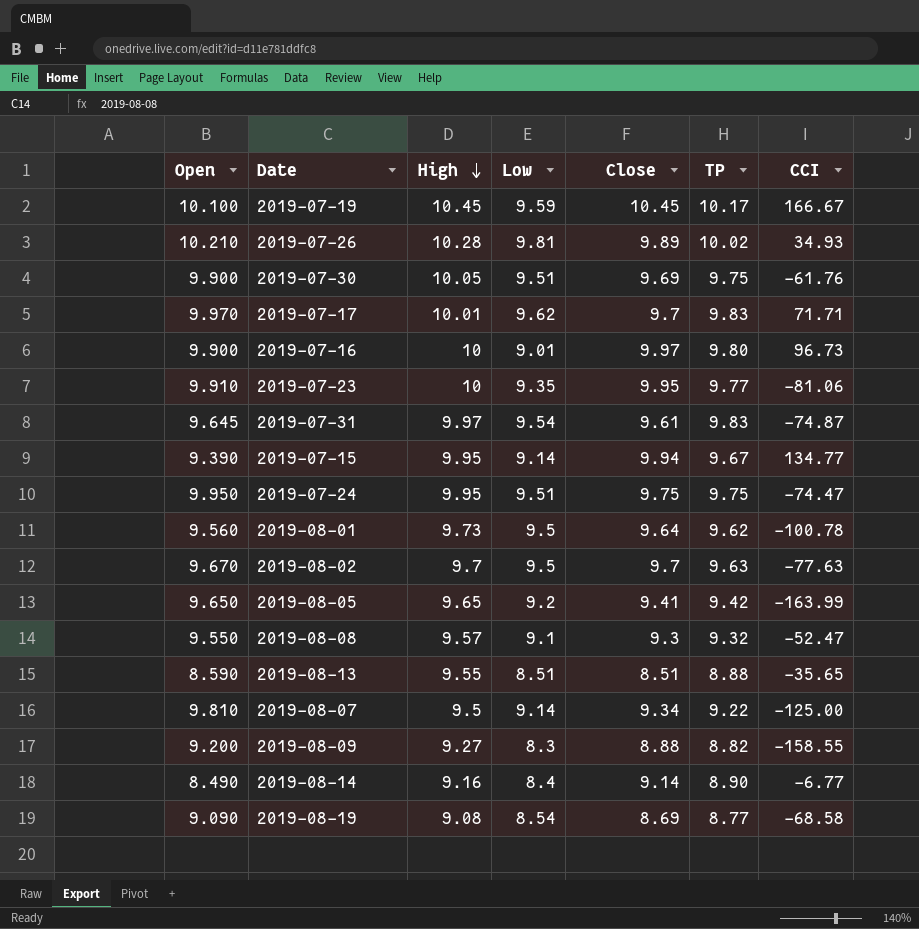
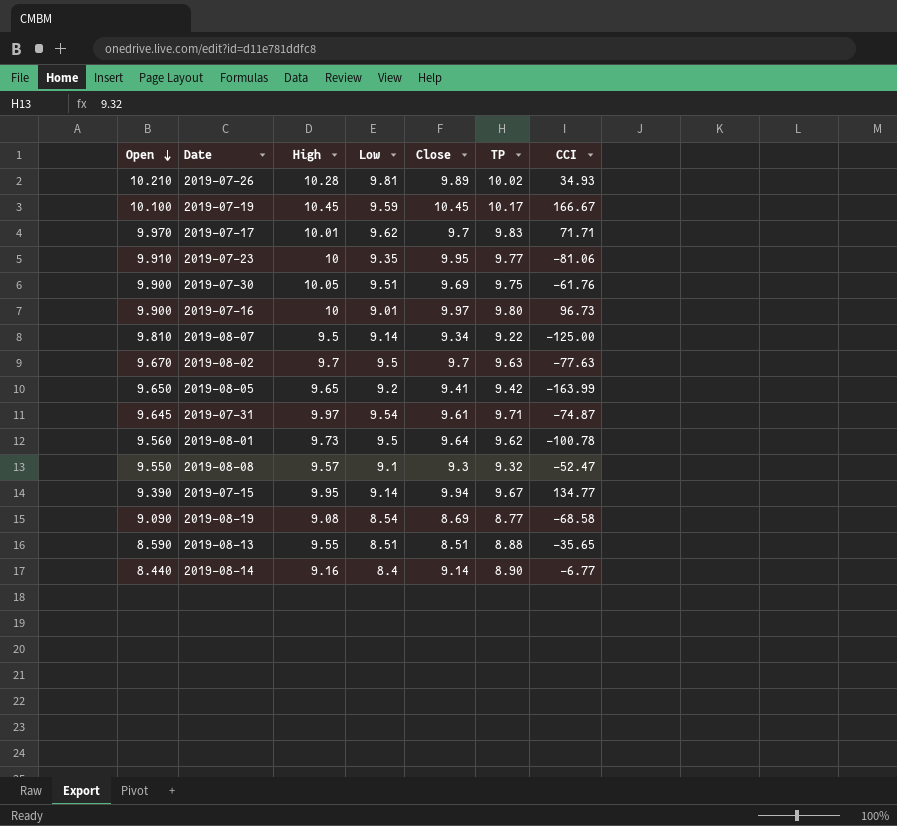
row order: High descending -> Open descending
row 2019-07-24: 9.950 | 9.95 | 9.51 | 9.75 | 9.75 | -74.47 -> none
row 2019-08-09: 9.200 | 9.27 | 8.3 | 8.88 | 8.82 | -158.55 -> none
2019-07-31 | TP: 9.83 -> 9.71
2019-08-14 | Open: 8.490 -> 8.440

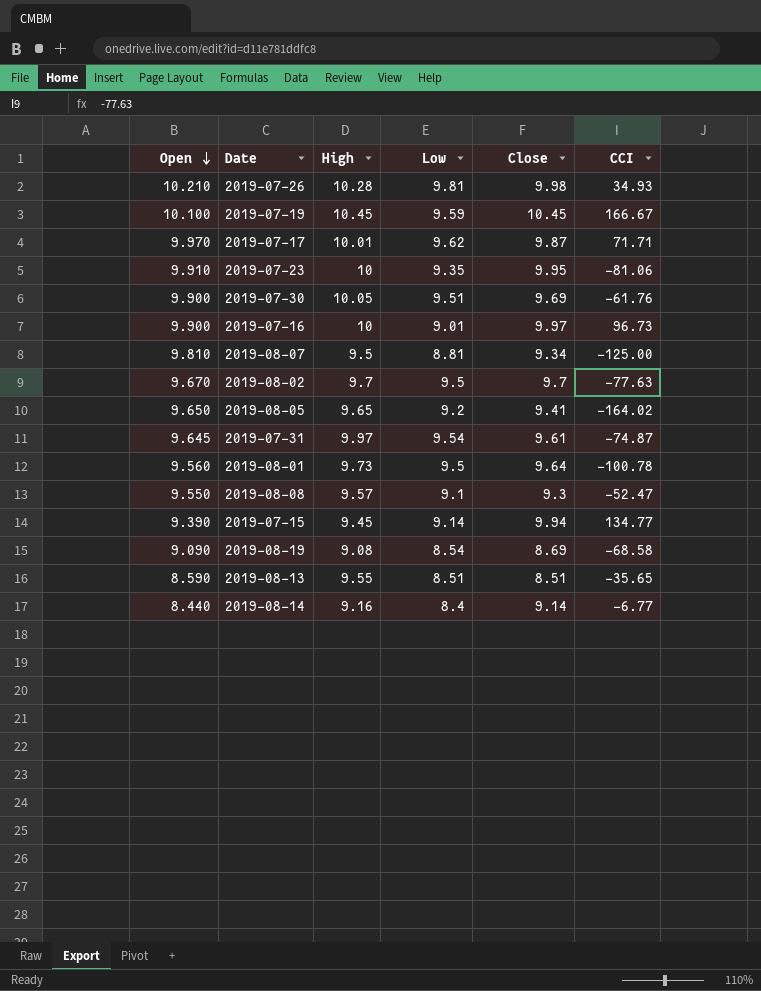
column TP | position: 6 -> none
2019-07-26 | Close: 9.89 -> 9.98
2019-07-17 | Close: 9.7 -> 9.87
2019-08-07 | Low: 9.14 -> 8.81
2019-08-05 | CCI: -163.99 -> -164.02
2019-07-15 | High: 9.95 -> 9.45

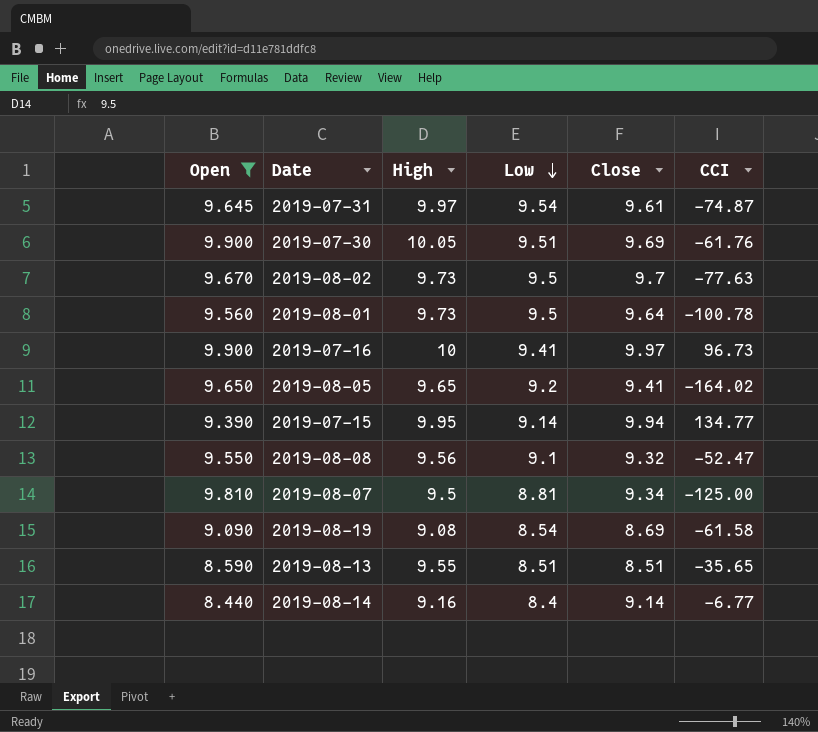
filter: none -> Open <= 9.900
row order: Open descending -> Low descending
2019-08-02 | High: 9.7 -> 9.73
2019-07-16 | Low: 9.01 -> 9.41
2019-07-15 | High: 9.45 -> 9.95
2019-08-08 | High: 9.57 -> 9.56
2019-08-08 | Close: 9.3 -> 9.32
2019-08-19 | CCI: -68.58 -> -61.58

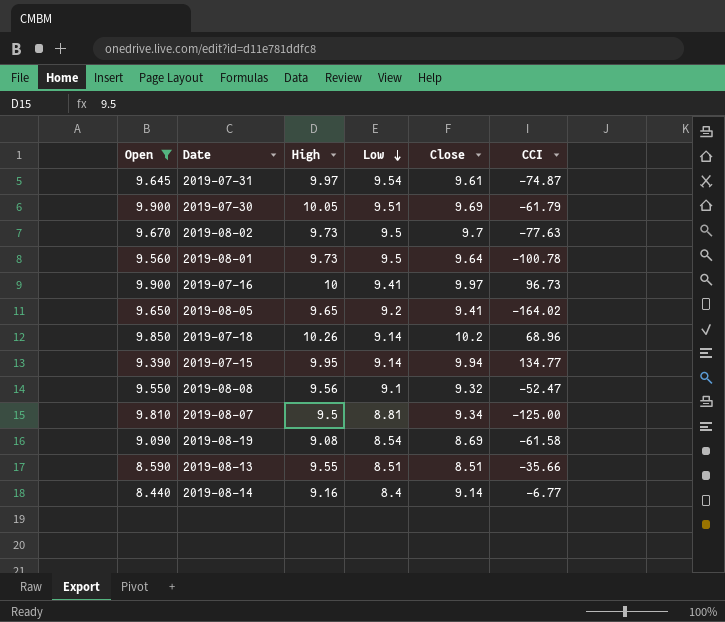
2019-07-30 | CCI: -61.76 -> -61.79
row 2019-07-18: none -> 9.850 | 10.26 | 9.14 | 10.2 | 68.96
2019-08-13 | CCI: -35.65 -> -35.66

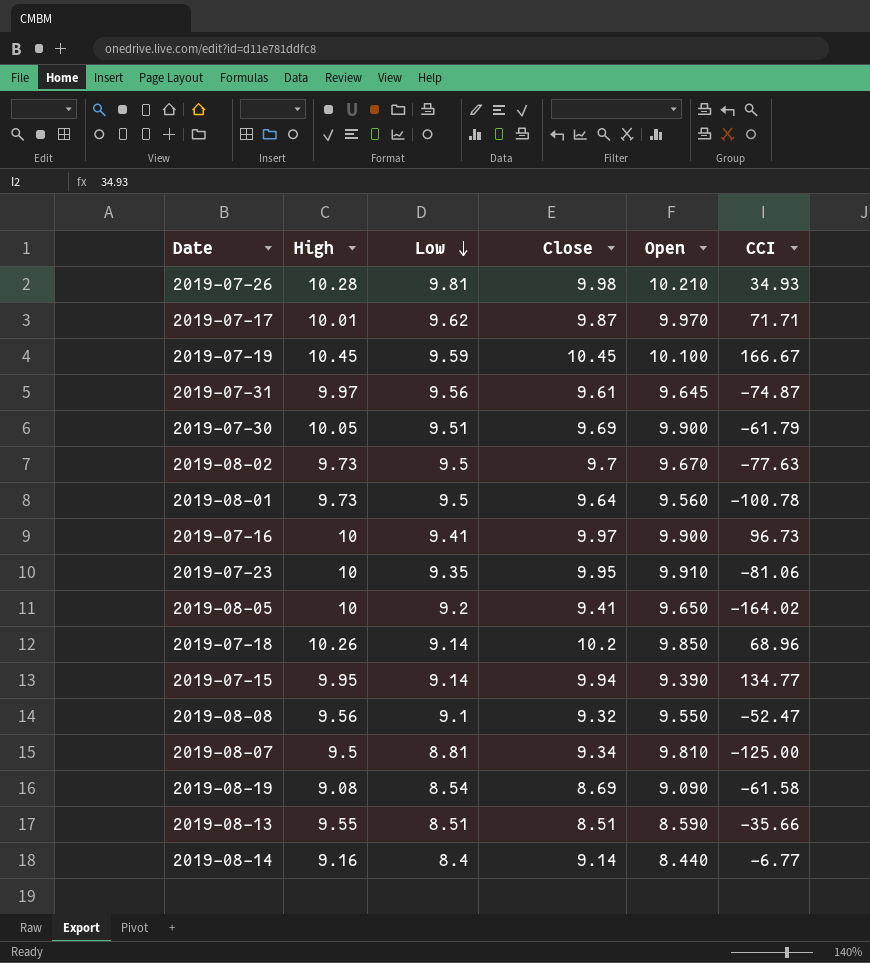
filter: Open <= 9.900 -> none
column Open | position: 1 -> 5
2019-07-31 | Low: 9.54 -> 9.56
2019-08-05 | High: 9.65 -> 10

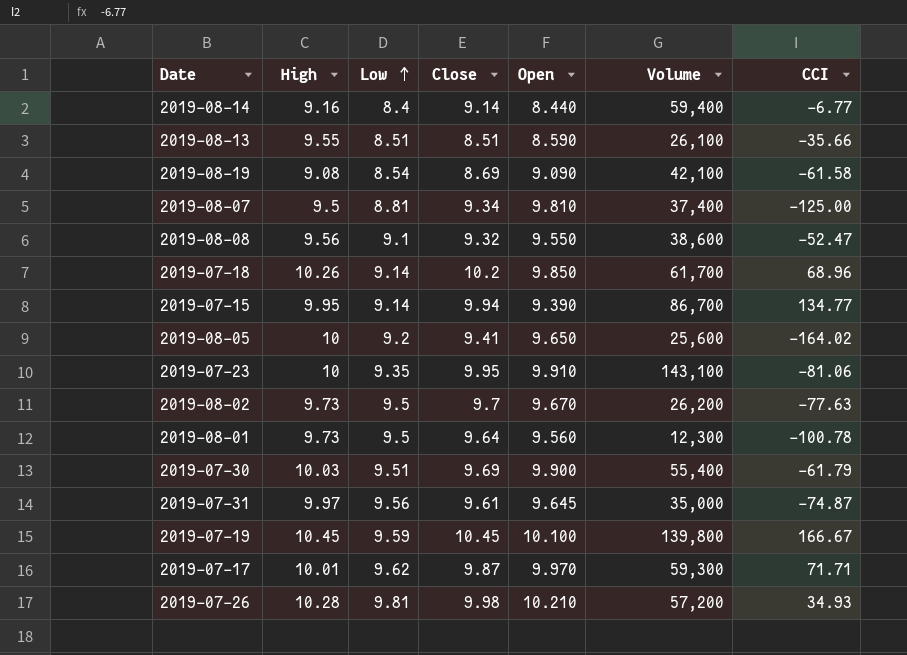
row order: Low descending -> Low ascending
column Volume | position: none -> 6
row 2019-07-16: 10 | 9.41 | 9.97 | 9.900 | 96.73 -> none
2019-07-30 | High: 10.05 -> 10.03

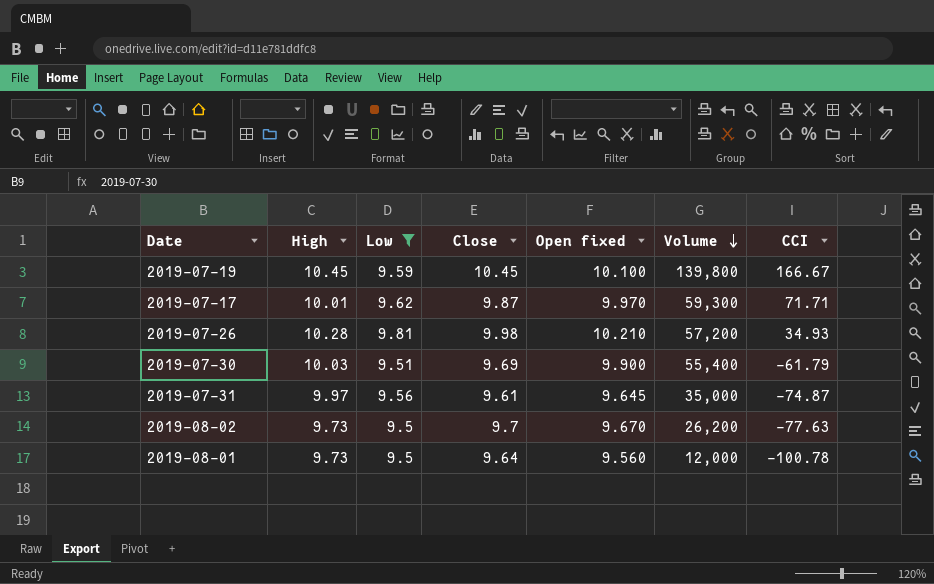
filter: none -> Low >= 9.5
row order: Low ascending -> Volume descending
column name: Open -> Open fixed
2019-08-01 | Volume: 12,300 -> 12,000

